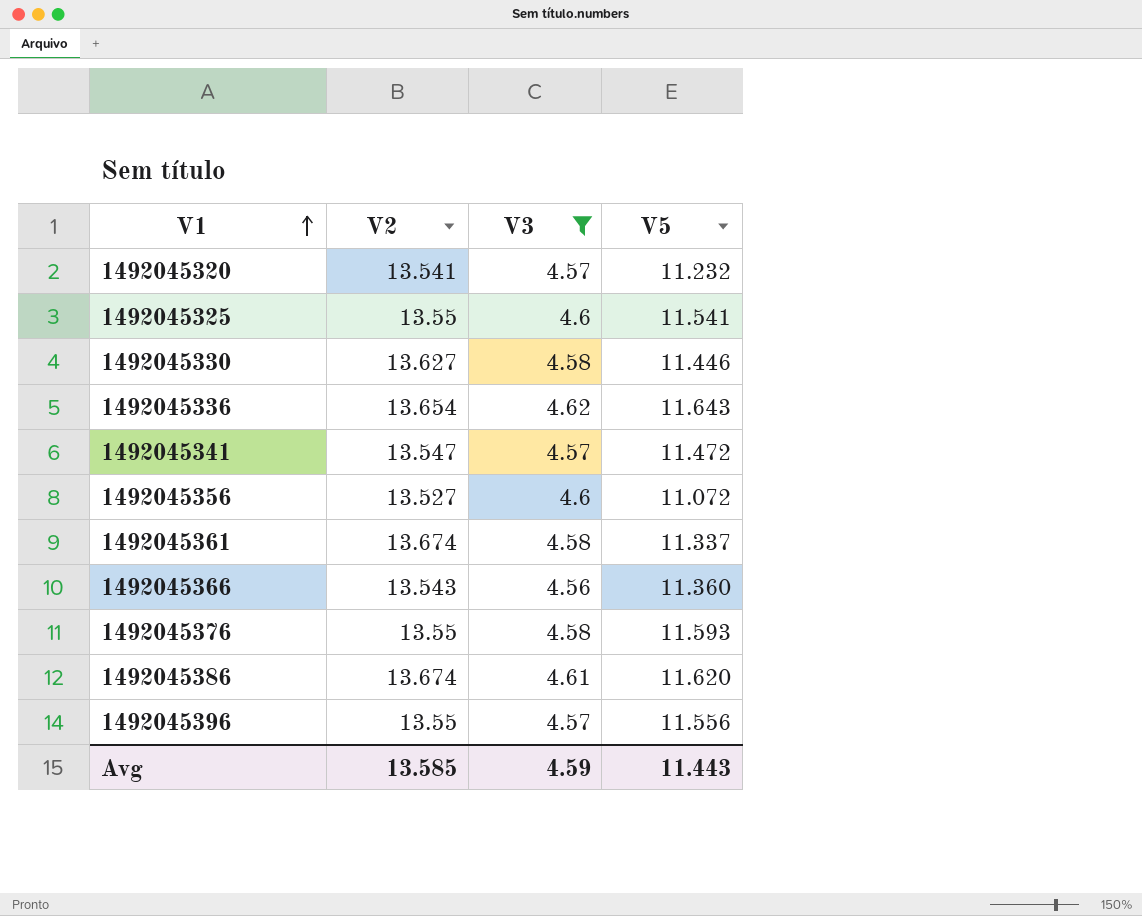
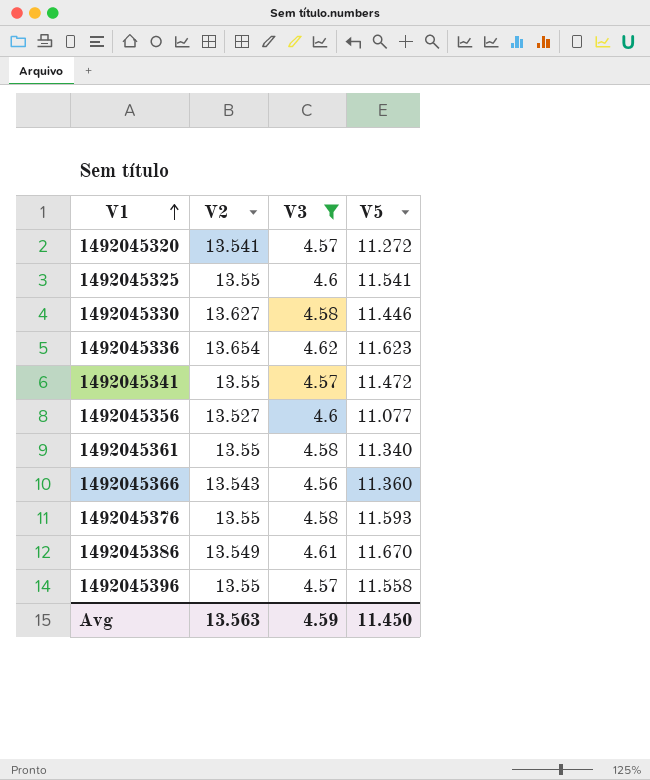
1492045320 | V5: 11.232 -> 11.272
1492045336 | V5: 11.643 -> 11.623
1492045341 | V2: 13.547 -> 13.55
1492045356 | V5: 11.072 -> 11.077
1492045361 | V2: 13.674 -> 13.55
1492045361 | V5: 11.337 -> 11.340
1492045386 | V2: 13.674 -> 13.549
1492045386 | V5: 11.620 -> 11.670
1492045396 | V5: 11.556 -> 11.558
Avg | V2: 13.585 -> 13.563
Avg | V5: 11.443 -> 11.450

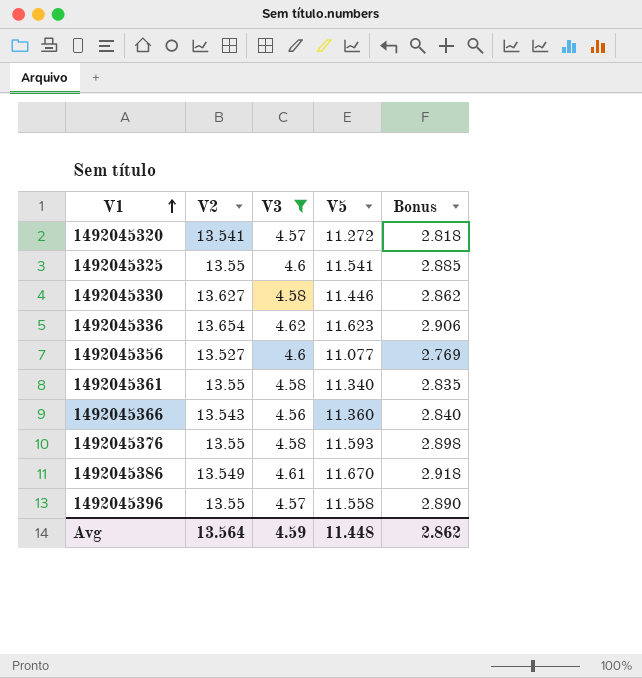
column Bonus | formula: none -> [V5] * 0.25
row 1492045341: 13.55 | 4.57 | 11.472 -> none
Avg | V2: 13.563 -> 13.564
Avg | V5: 11.450 -> 11.448

